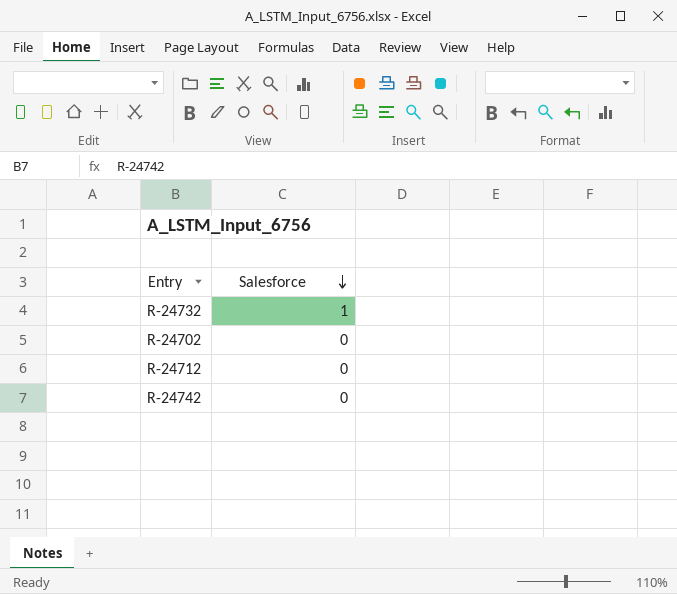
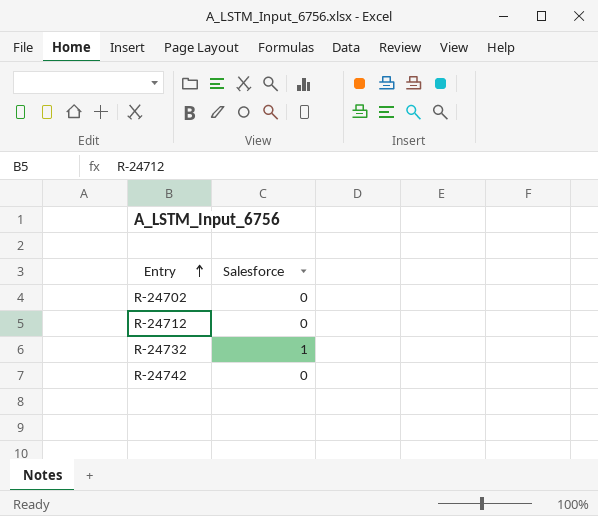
row order: Salesforce descending -> Entry ascending

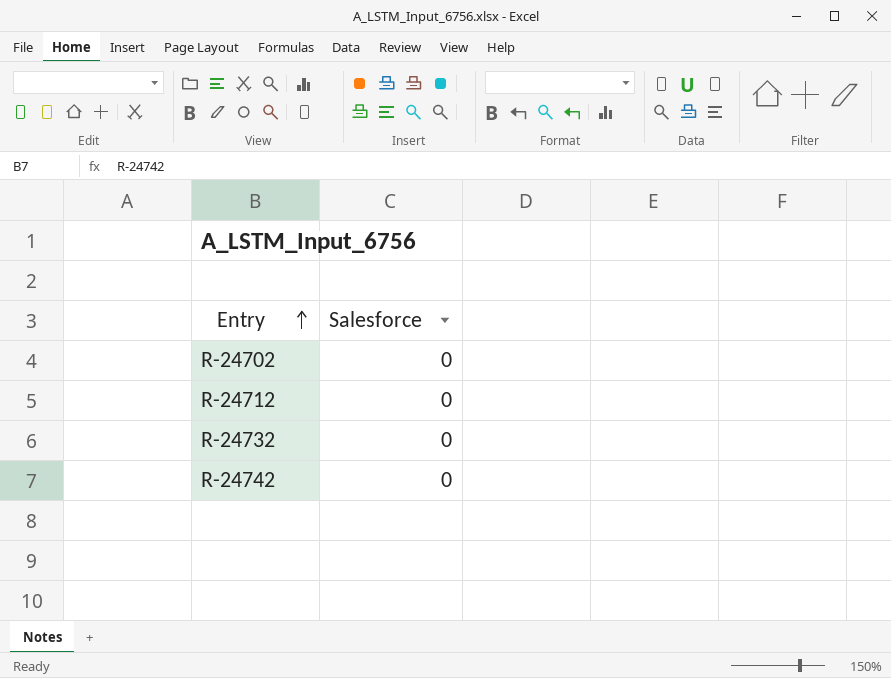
R-24732 | Salesforce: 1 -> 0

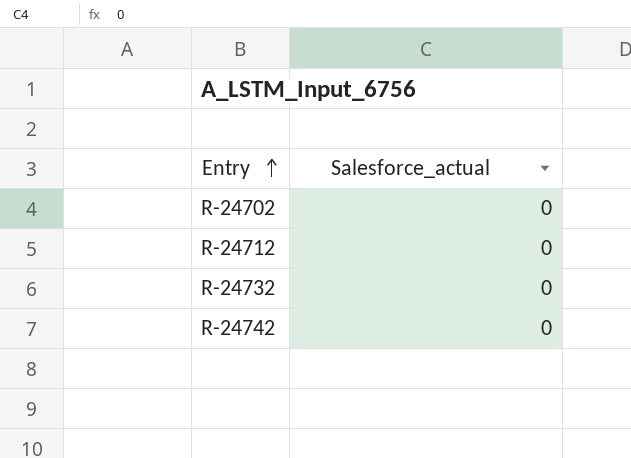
column name: Salesforce -> Salesforce_actual

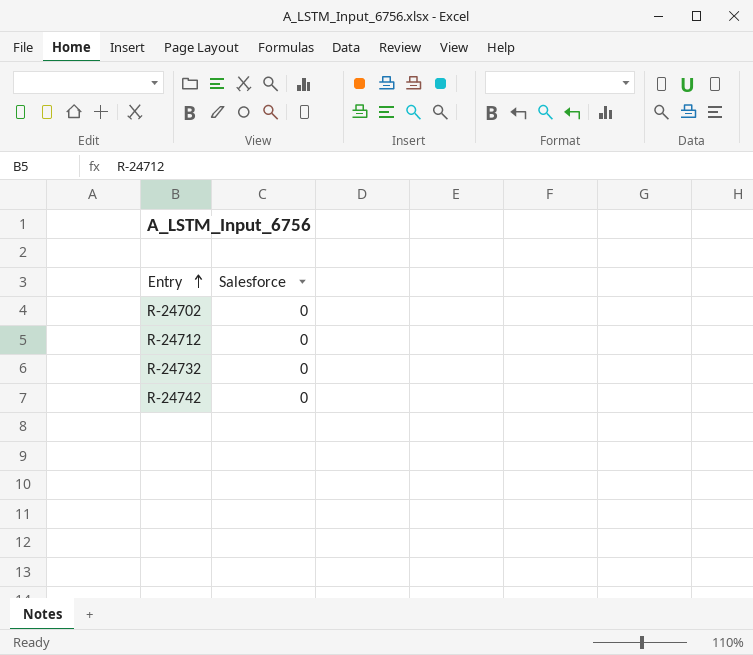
column name: Salesforce_actual -> Salesforce

